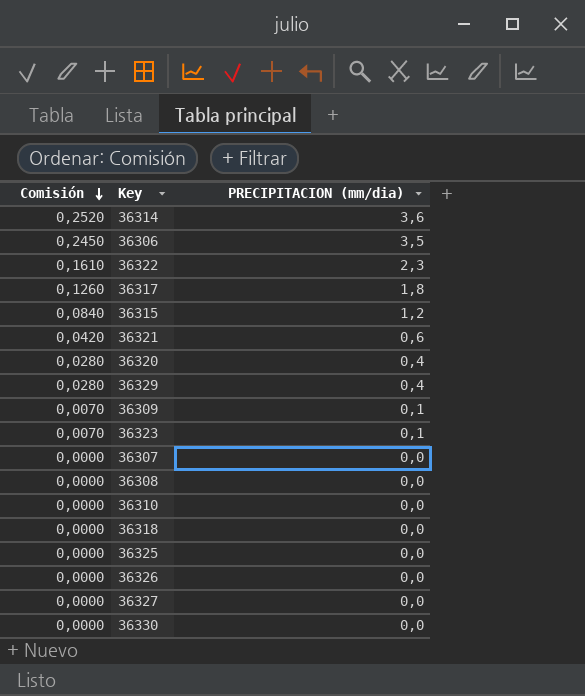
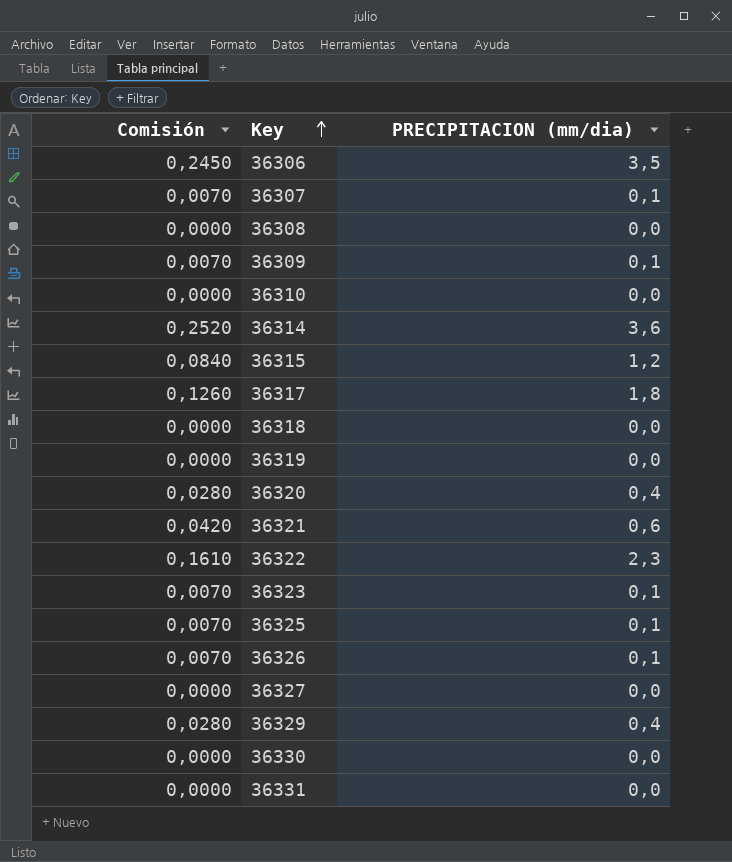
row order: Comisión descending -> Key ascending
36307 | Comisión: 0,0000 -> 0,0070
36307 | PRECIPITACION (mm/dia): 0,0 -> 0,1
row 36319: none -> 0,0000 | 0,0
36325 | Comisión: 0,0000 -> 0,0070
36325 | PRECIPITACION (mm/dia): 0,0 -> 0,1
36326 | Comisión: 0,0000 -> 0,0070
36326 | PRECIPITACION (mm/dia): 0,0 -> 0,1
row 36331: none -> 0,0000 | 0,0

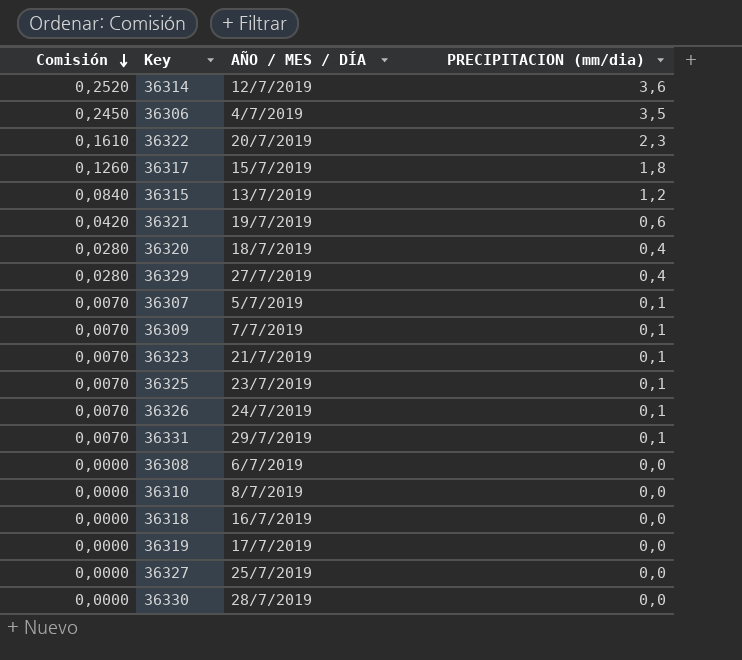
row order: Key ascending -> Comisión descending
column AÑO / MES / DÍA | position: none -> 3
36331 | Comisión: 0,0000 -> 0,0070
36331 | PRECIPITACION (mm/dia): 0,0 -> 0,1

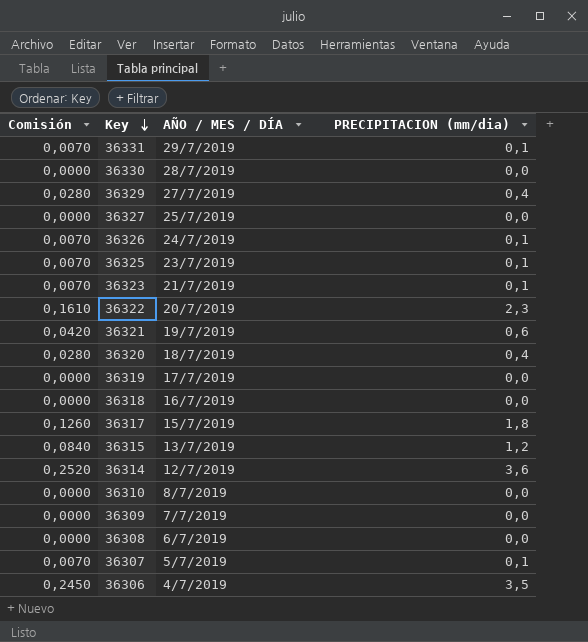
row order: Comisión descending -> Key descending
36309 | Comisión: 0,0070 -> 0,0000
36309 | PRECIPITACION (mm/dia): 0,1 -> 0,0

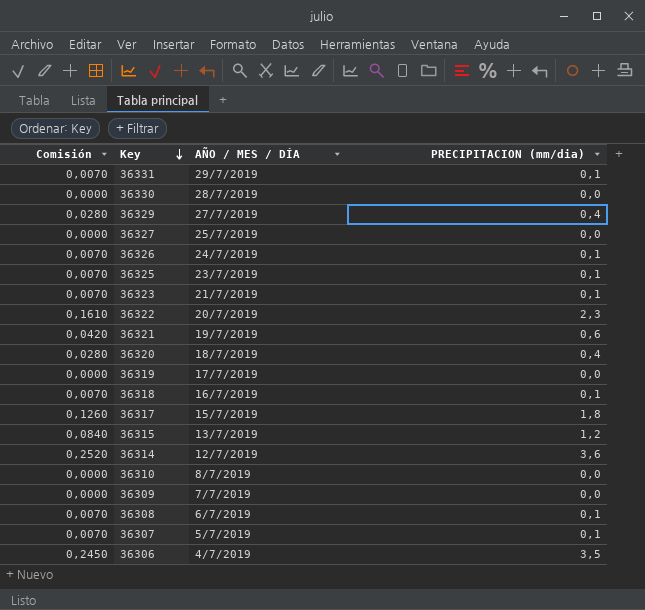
36318 | Comisión: 0,0000 -> 0,0070
36318 | PRECIPITACION (mm/dia): 0,0 -> 0,1
36308 | Comisión: 0,0000 -> 0,0070
36308 | PRECIPITACION (mm/dia): 0,0 -> 0,1

